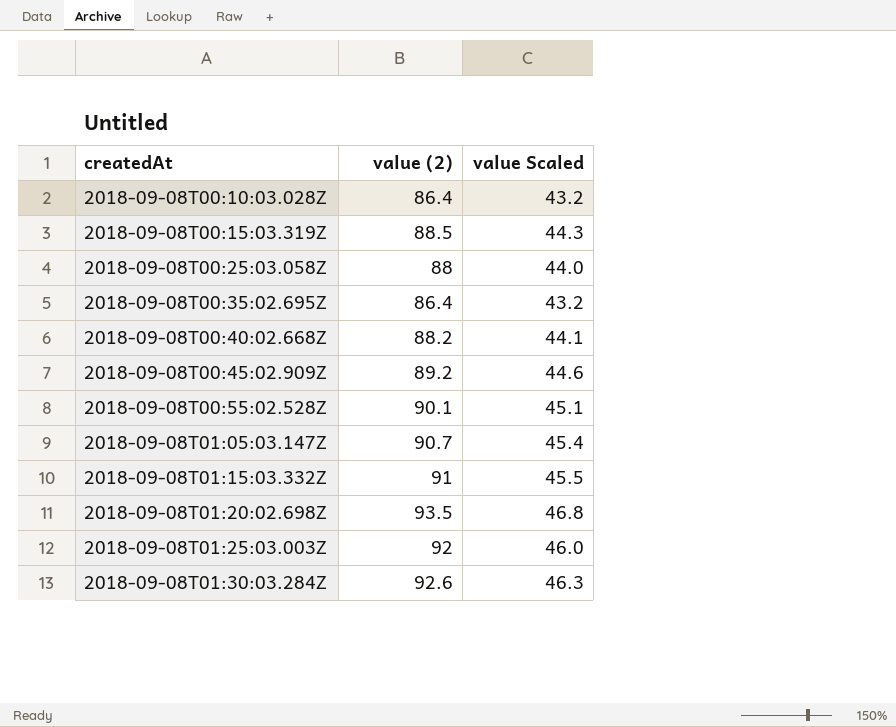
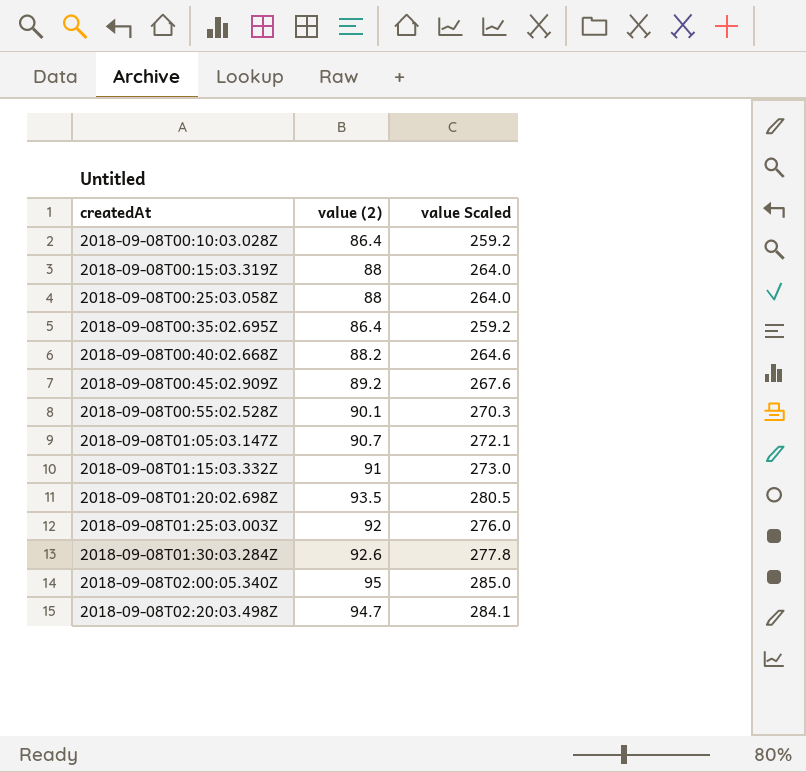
column value Scaled | formula: [value (2)] * 0.5 -> [value (2)] * 3
2018-09-08T00:15:03.319Z | value (2): 88.5 -> 88
row 2018-09-08T02:00:05.340Z: none -> 95 | 285.0
row 2018-09-08T02:20:03.498Z: none -> 94.7 | 284.1

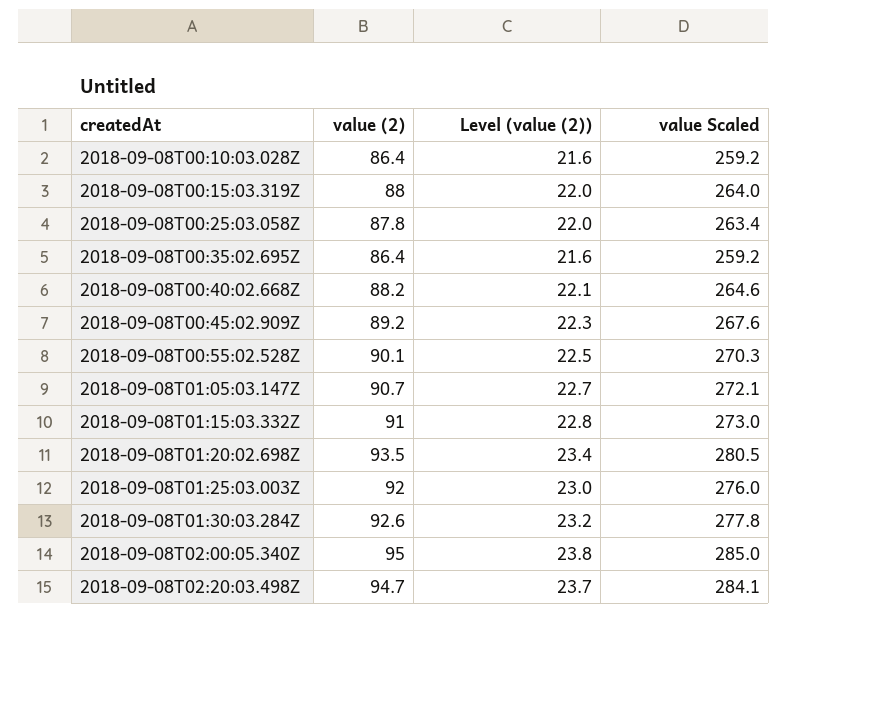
column Level (value (2)) | formula: none -> [value (2)] * 0.25
2018-09-08T00:25:03.058Z | value (2): 88 -> 87.8
2018-09-08T00:25:03.058Z | value Scaled: 264.0 -> 263.4

